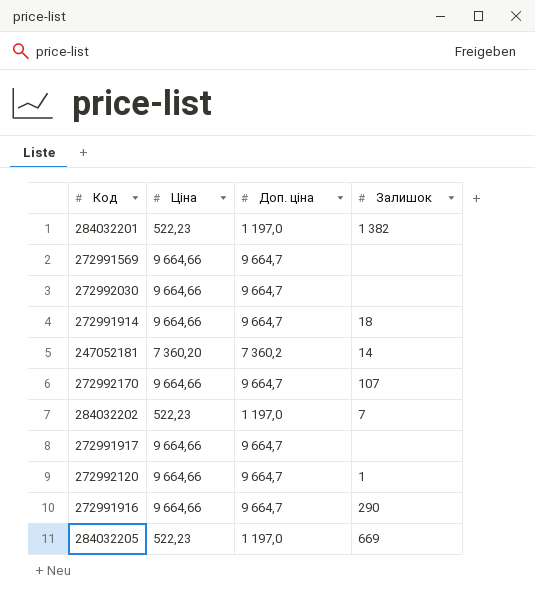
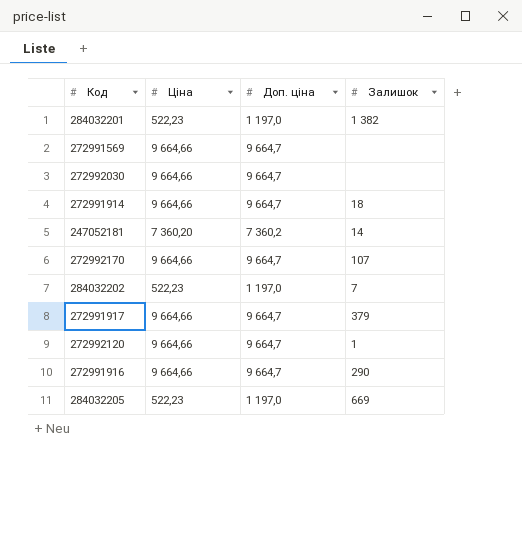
272991917 | Залишок: none -> 379

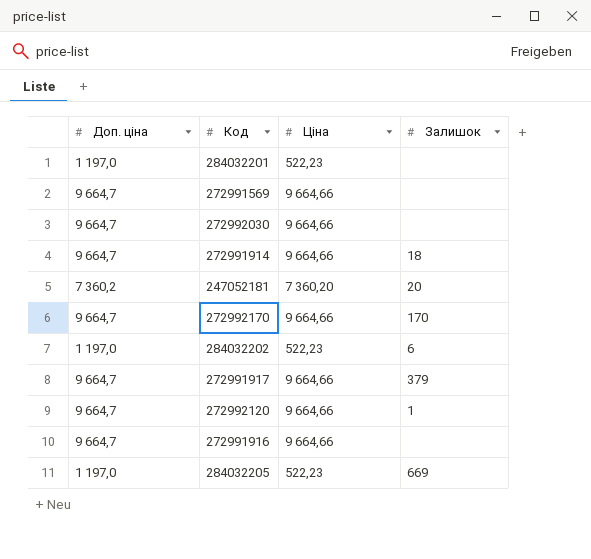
column Доп. ціна | position: 3 -> 1
284032201 | Залишок: 1 382 -> none
247052181 | Залишок: 14 -> 20
272992170 | Залишок: 107 -> 170
284032202 | Залишок: 7 -> 6
272991916 | Залишок: 290 -> none

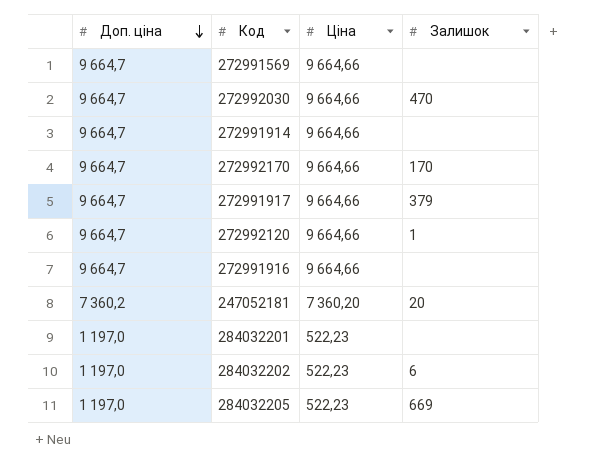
row order: none -> Доп. ціна descending
272992030 | Залишок: none -> 470
272991914 | Залишок: 18 -> none

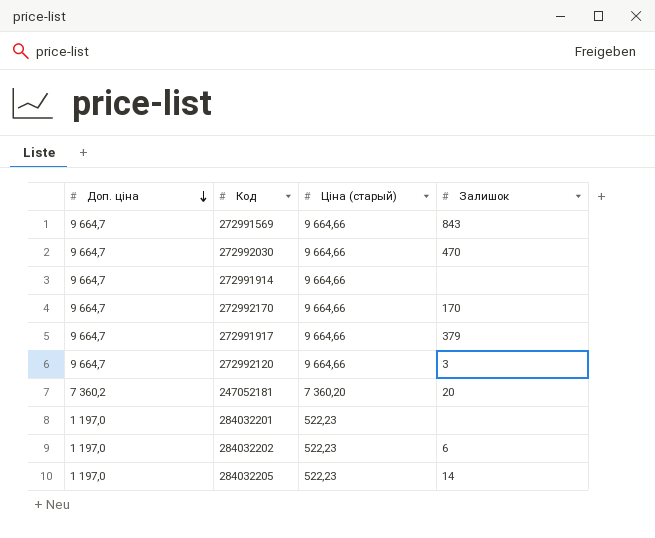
column name: Ціна -> Ціна (старый)
row 272991916: 9 664,7 | 9 664,66 | none -> none
272991569 | Залишок: none -> 843
272992120 | Залишок: 1 -> 3
284032205 | Залишок: 669 -> 14

